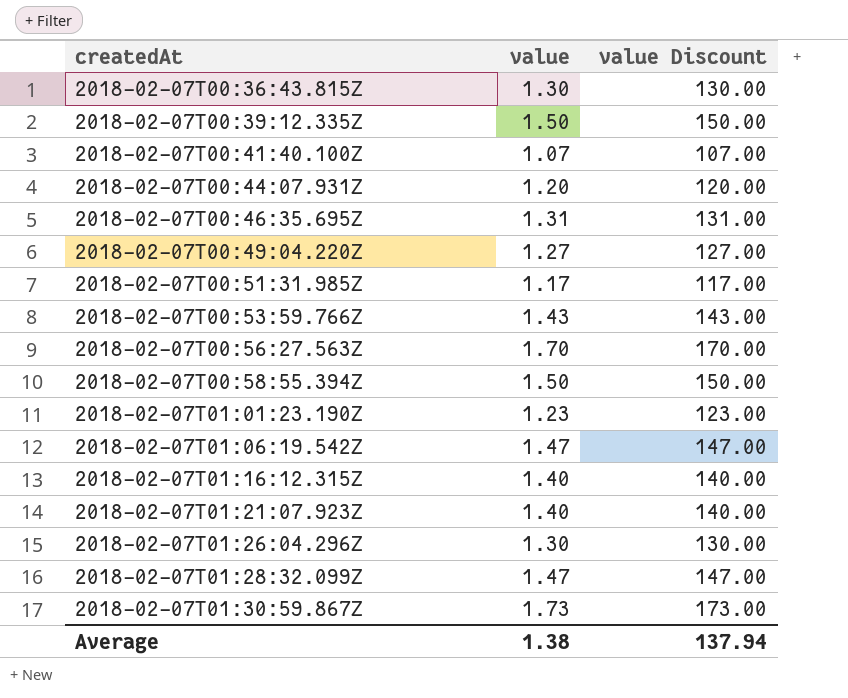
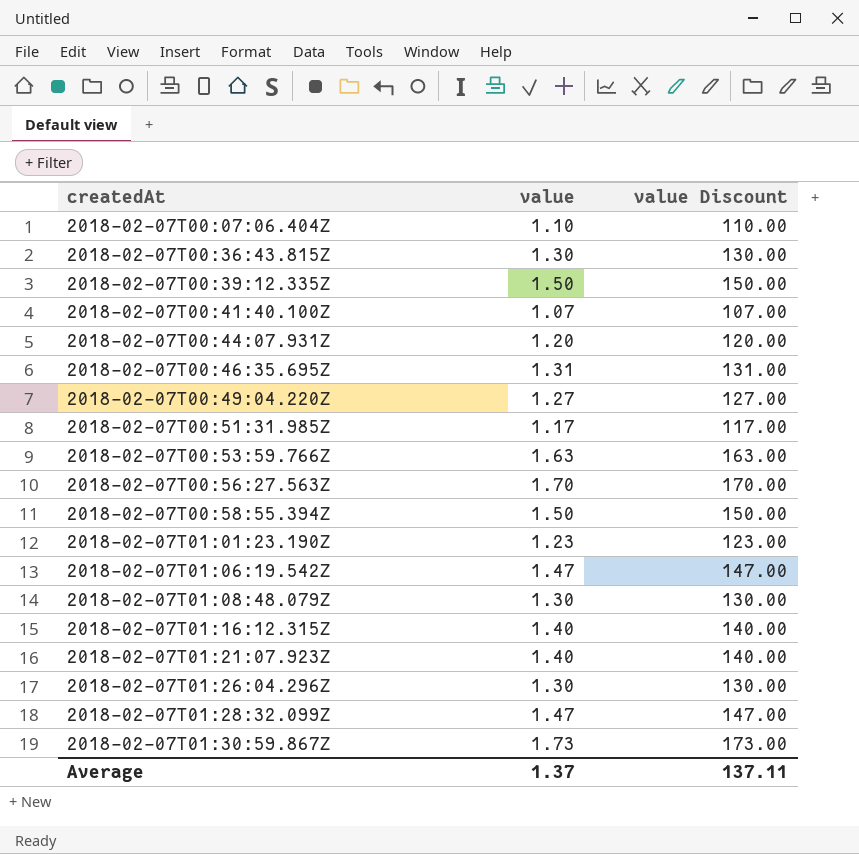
row 2018-02-07T00:07:06.404Z: none -> 1.10 | 110.00
2018-02-07T00:53:59.766Z | value: 1.43 -> 1.63
2018-02-07T00:53:59.766Z | value Discount: 143.00 -> 163.00
row 2018-02-07T01:08:48.079Z: none -> 1.30 | 130.00
Average | value: 1.38 -> 1.37
Average | value Discount: 137.94 -> 137.11

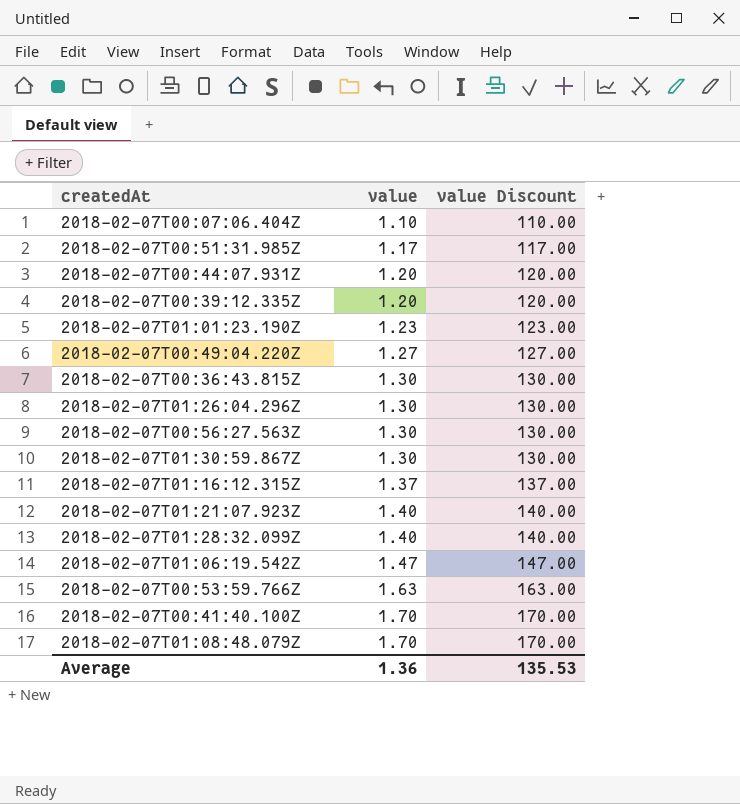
row order: createdAt ascending -> value ascending
row 2018-02-07T00:46:35.695Z: 1.31 | 131.00 -> none
row 2018-02-07T00:58:55.394Z: 1.50 | 150.00 -> none
2018-02-07T00:39:12.335Z | value: 1.50 -> 1.20
2018-02-07T00:39:12.335Z | value Discount: 150.00 -> 120.00
2018-02-07T00:56:27.563Z | value: 1.70 -> 1.30
2018-02-07T00:56:27.563Z | value Discount: 170.00 -> 130.00
2018-02-07T01:30:59.867Z | value: 1.73 -> 1.30
2018-02-07T01:30:59.867Z | value Discount: 173.00 -> 130.00
2018-02-07T01:16:12.315Z | value: 1.40 -> 1.37
2018-02-07T01:16:12.315Z | value Discount: 140.00 -> 137.00
2018-02-07T01:28:32.099Z | value: 1.47 -> 1.40
2018-02-07T01:28:32.099Z | value Discount: 147.00 -> 140.00
2018-02-07T00:41:40.100Z | value: 1.07 -> 1.70
2018-02-07T00:41:40.100Z | value Discount: 107.00 -> 170.00
2018-02-07T01:08:48.079Z | value: 1.30 -> 1.70
2018-02-07T01:08:48.079Z | value Discount: 130.00 -> 170.00
Average | value: 1.37 -> 1.36
Average | value Discount: 137.11 -> 135.53

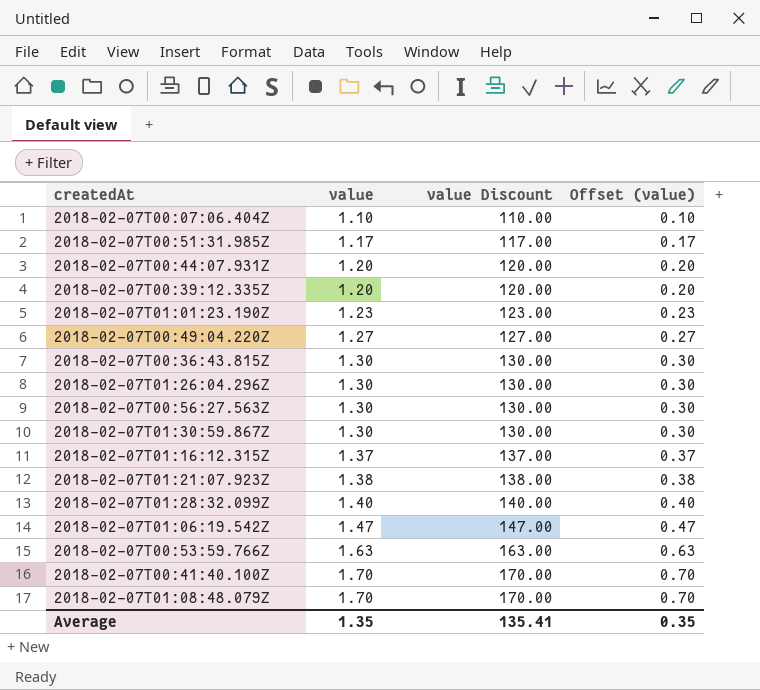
column Offset (value) | formula: none -> [value] - 1
2018-02-07T01:21:07.923Z | value: 1.40 -> 1.38
2018-02-07T01:21:07.923Z | value Discount: 140.00 -> 138.00
Average | value: 1.36 -> 1.35
Average | value Discount: 135.53 -> 135.41

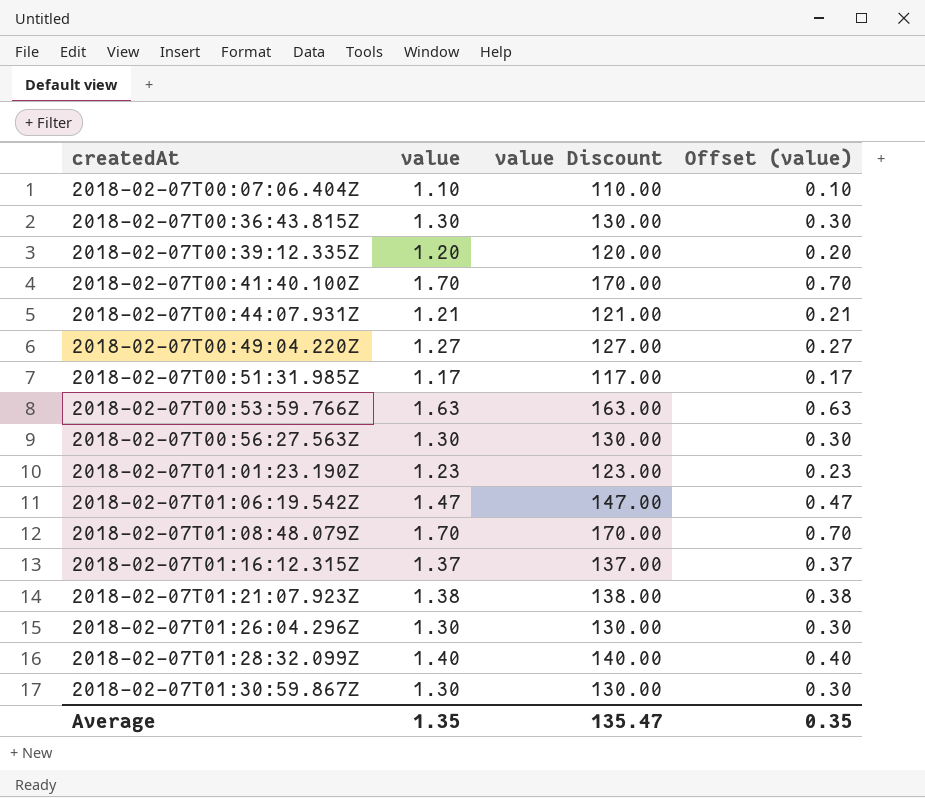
row order: value ascending -> createdAt ascending
2018-02-07T00:44:07.931Z | value: 1.20 -> 1.21
2018-02-07T00:44:07.931Z | value Discount: 120.00 -> 121.00
2018-02-07T00:44:07.931Z | Offset (value): 0.20 -> 0.21
Average | value Discount: 135.41 -> 135.47

